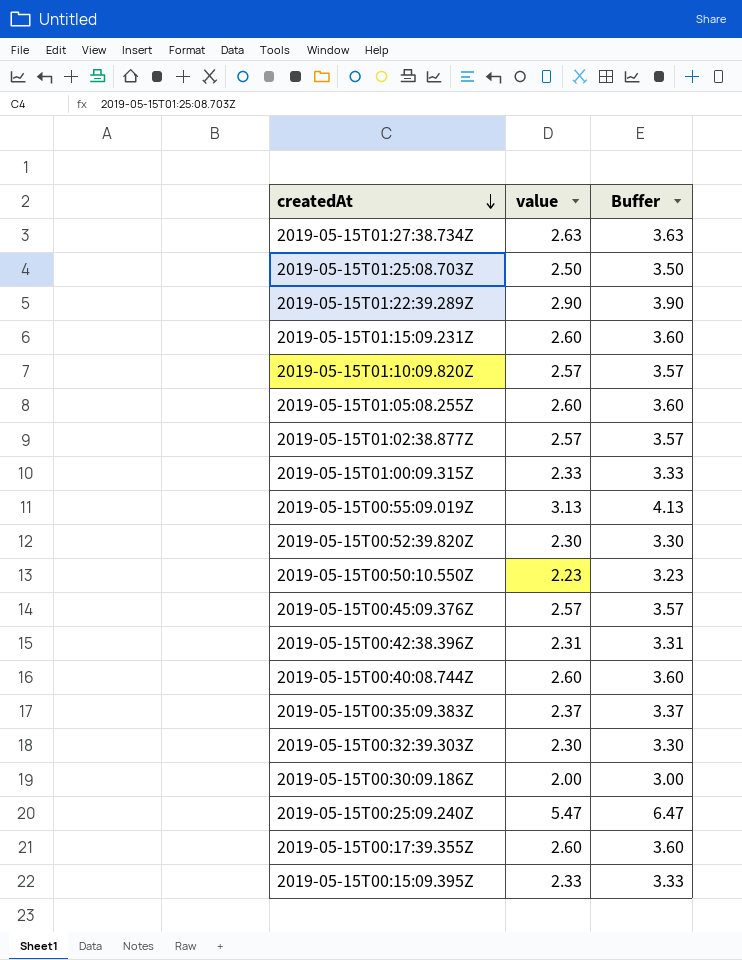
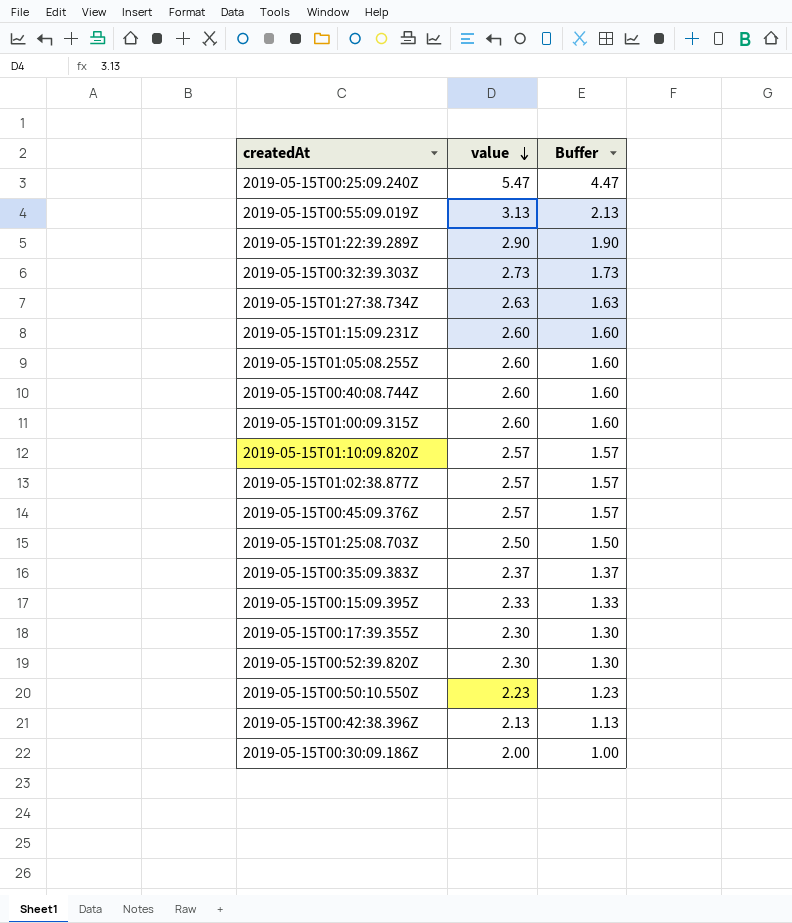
row order: createdAt descending -> value descending
column Buffer | formula: [value] + 1 -> [value] - 1
2019-05-15T00:32:39.303Z | value: 2.30 -> 2.73
2019-05-15T01:00:09.315Z | value: 2.33 -> 2.60
2019-05-15T00:17:39.355Z | value: 2.60 -> 2.30
2019-05-15T00:42:38.396Z | value: 2.31 -> 2.13

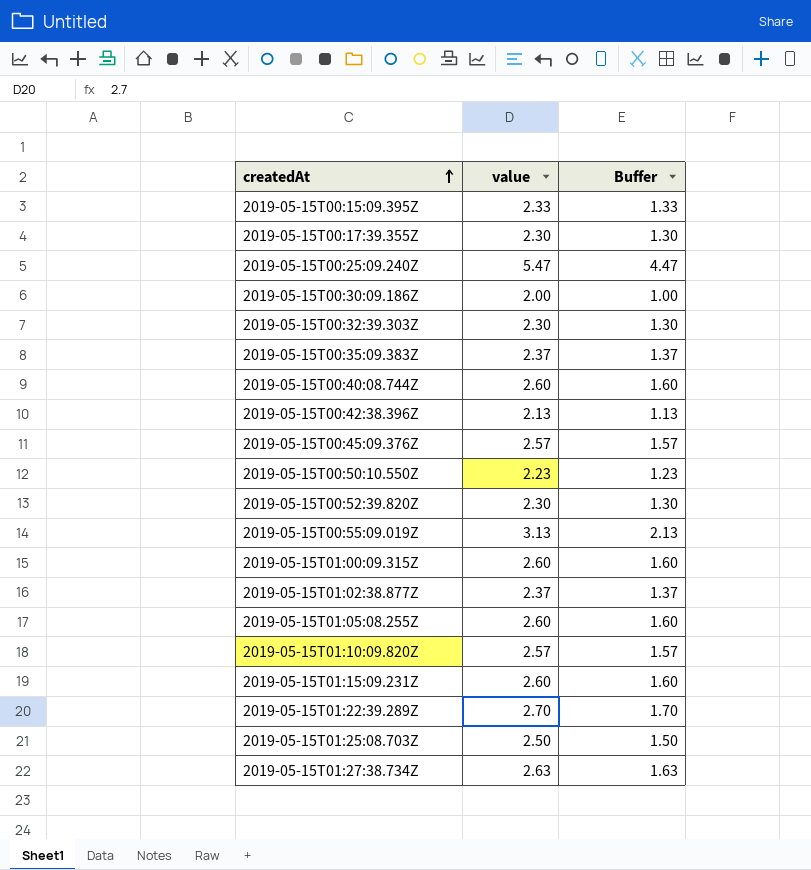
row order: value descending -> createdAt ascending
2019-05-15T00:32:39.303Z | value: 2.73 -> 2.30
2019-05-15T00:32:39.303Z | Buffer: 1.73 -> 1.30
2019-05-15T01:02:38.877Z | value: 2.57 -> 2.37
2019-05-15T01:02:38.877Z | Buffer: 1.57 -> 1.37
2019-05-15T01:22:39.289Z | value: 2.90 -> 2.70
2019-05-15T01:22:39.289Z | Buffer: 1.90 -> 1.70

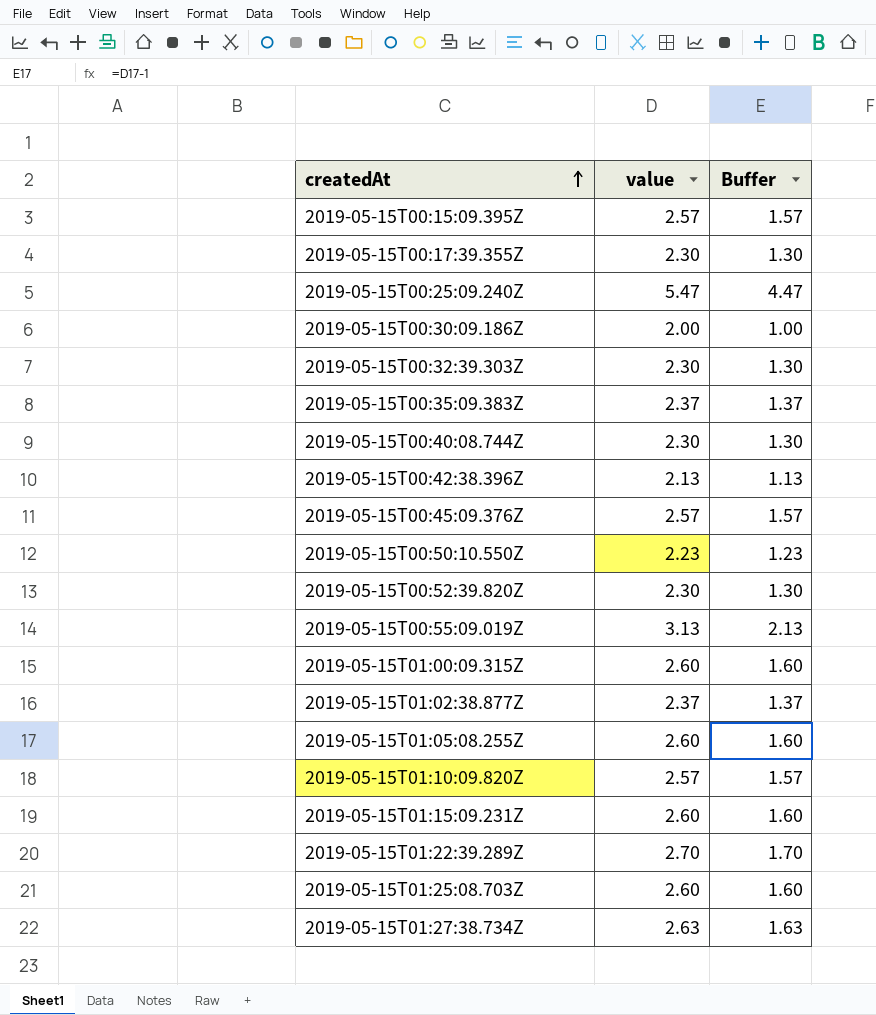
2019-05-15T00:15:09.395Z | value: 2.33 -> 2.57
2019-05-15T00:15:09.395Z | Buffer: 1.33 -> 1.57
2019-05-15T00:40:08.744Z | value: 2.60 -> 2.30
2019-05-15T00:40:08.744Z | Buffer: 1.60 -> 1.30
2019-05-15T01:25:08.703Z | value: 2.50 -> 2.60
2019-05-15T01:25:08.703Z | Buffer: 1.50 -> 1.60

